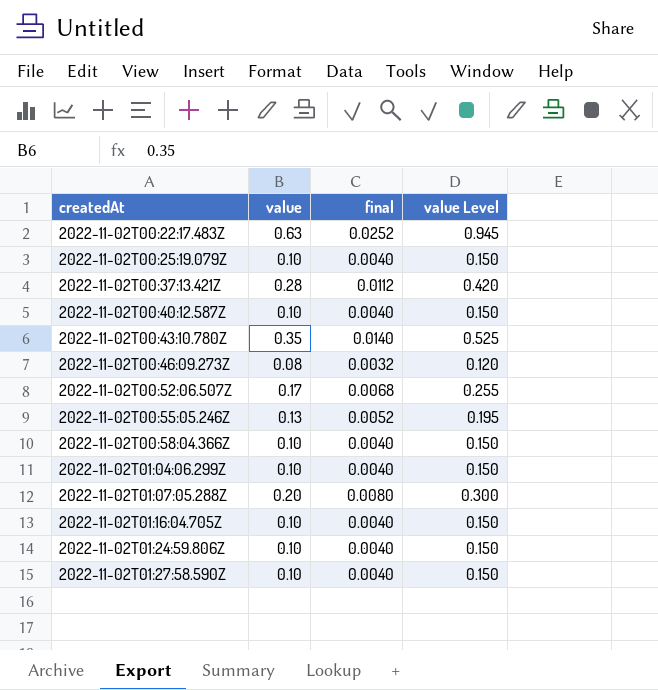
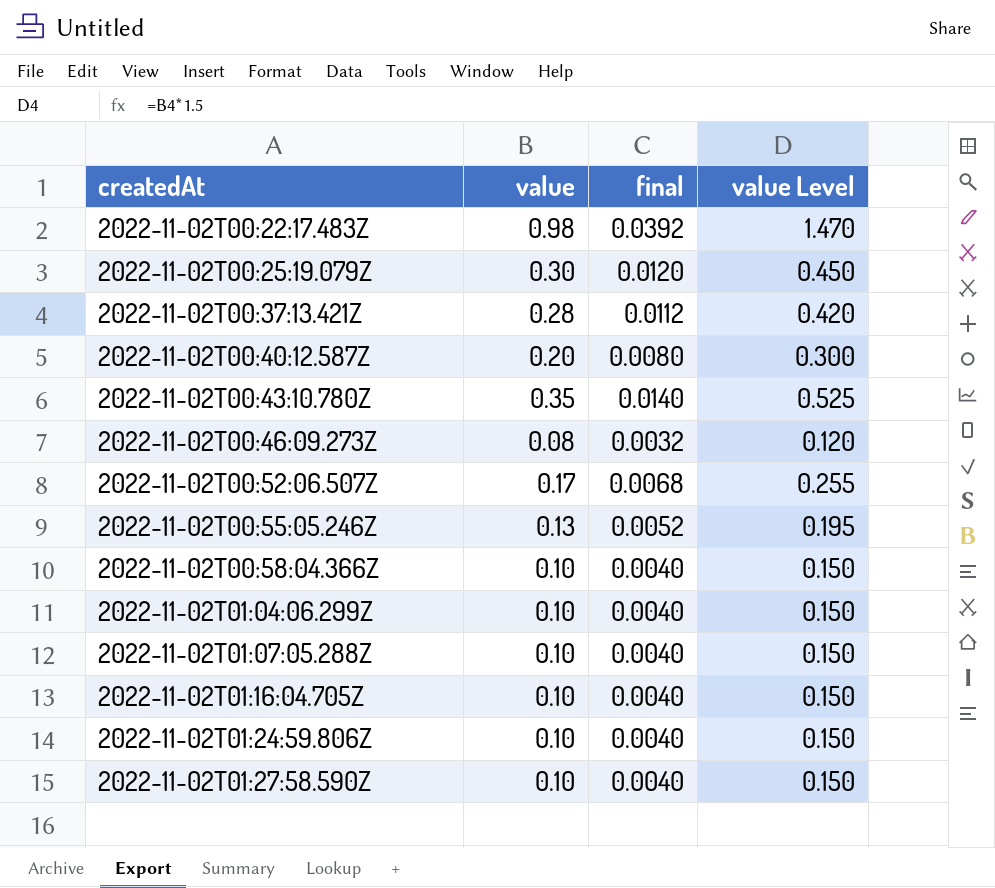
2022-11-02T00:22:17.483Z | value: 0.63 -> 0.98
2022-11-02T00:22:17.483Z | final: 0.0252 -> 0.0392
2022-11-02T00:22:17.483Z | value Level: 0.945 -> 1.470
2022-11-02T00:25:19.079Z | value: 0.10 -> 0.30
2022-11-02T00:25:19.079Z | final: 0.0040 -> 0.0120
2022-11-02T00:25:19.079Z | value Level: 0.150 -> 0.450
2022-11-02T00:40:12.587Z | value: 0.10 -> 0.20
2022-11-02T00:40:12.587Z | final: 0.0040 -> 0.0080
2022-11-02T00:40:12.587Z | value Level: 0.150 -> 0.300
2022-11-02T01:07:05.288Z | value: 0.20 -> 0.10
2022-11-02T01:07:05.288Z | final: 0.0080 -> 0.0040
2022-11-02T01:07:05.288Z | value Level: 0.300 -> 0.150

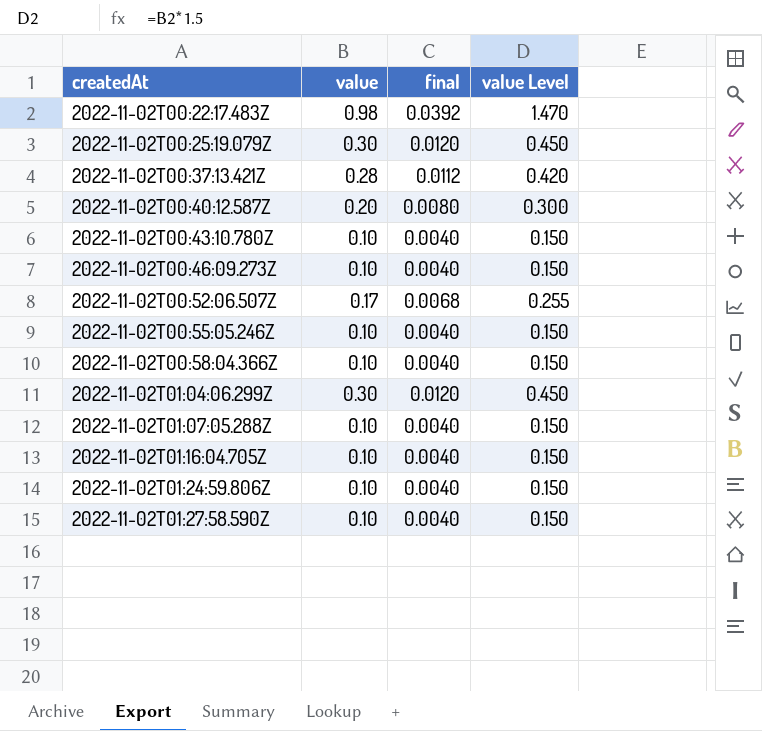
2022-11-02T00:43:10.780Z | value: 0.35 -> 0.10
2022-11-02T00:43:10.780Z | final: 0.0140 -> 0.0040
2022-11-02T00:43:10.780Z | value Level: 0.525 -> 0.150
2022-11-02T00:46:09.273Z | value: 0.08 -> 0.10
2022-11-02T00:46:09.273Z | final: 0.0032 -> 0.0040
2022-11-02T00:46:09.273Z | value Level: 0.120 -> 0.150
2022-11-02T00:55:05.246Z | value: 0.13 -> 0.10
2022-11-02T00:55:05.246Z | final: 0.0052 -> 0.0040
2022-11-02T00:55:05.246Z | value Level: 0.195 -> 0.150
2022-11-02T01:04:06.299Z | value: 0.10 -> 0.30
2022-11-02T01:04:06.299Z | final: 0.0040 -> 0.0120
2022-11-02T01:04:06.299Z | value Level: 0.150 -> 0.450

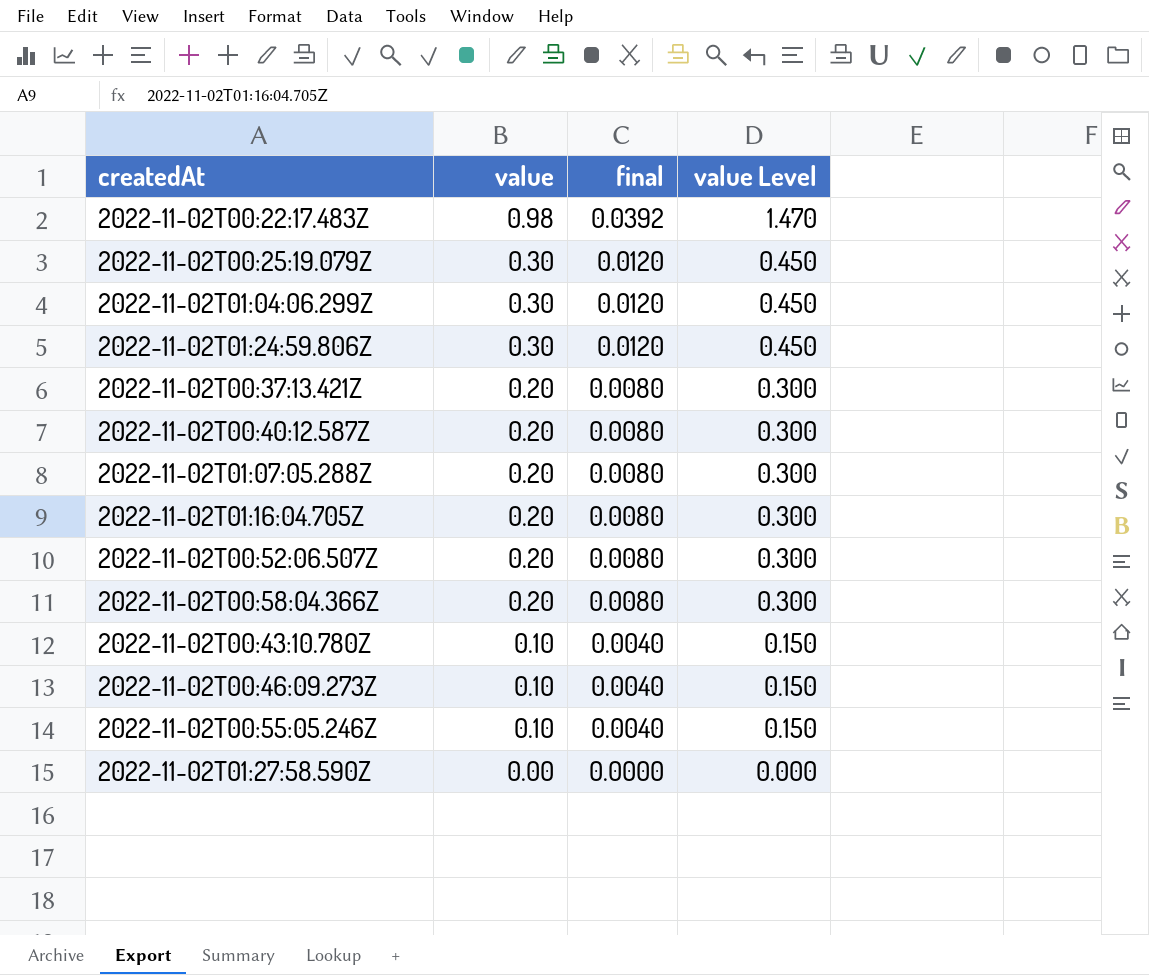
row order: createdAt ascending -> value descending
2022-11-02T01:24:59.806Z | value: 0.10 -> 0.30
2022-11-02T01:24:59.806Z | final: 0.0040 -> 0.0120
2022-11-02T01:24:59.806Z | value Level: 0.150 -> 0.450
2022-11-02T00:37:13.421Z | value: 0.28 -> 0.20
2022-11-02T00:37:13.421Z | final: 0.0112 -> 0.0080
2022-11-02T00:37:13.421Z | value Level: 0.420 -> 0.300
2022-11-02T01:07:05.288Z | value: 0.10 -> 0.20
2022-11-02T01:07:05.288Z | final: 0.0040 -> 0.0080
2022-11-02T01:07:05.288Z | value Level: 0.150 -> 0.300
2022-11-02T01:16:04.705Z | value: 0.10 -> 0.20
2022-11-02T01:16:04.705Z | final: 0.0040 -> 0.0080
2022-11-02T01:16:04.705Z | value Level: 0.150 -> 0.300
2022-11-02T00:52:06.507Z | value: 0.17 -> 0.20
2022-11-02T00:52:06.507Z | final: 0.0068 -> 0.0080
2022-11-02T00:52:06.507Z | value Level: 0.255 -> 0.300
2022-11-02T00:58:04.366Z | value: 0.10 -> 0.20
2022-11-02T00:58:04.366Z | final: 0.0040 -> 0.0080
2022-11-02T00:58:04.366Z | value Level: 0.150 -> 0.300
2022-11-02T01:27:58.590Z | value: 0.10 -> 0.00
2022-11-02T01:27:58.590Z | final: 0.0040 -> 0.0000
2022-11-02T01:27:58.590Z | value Level: 0.150 -> 0.000

